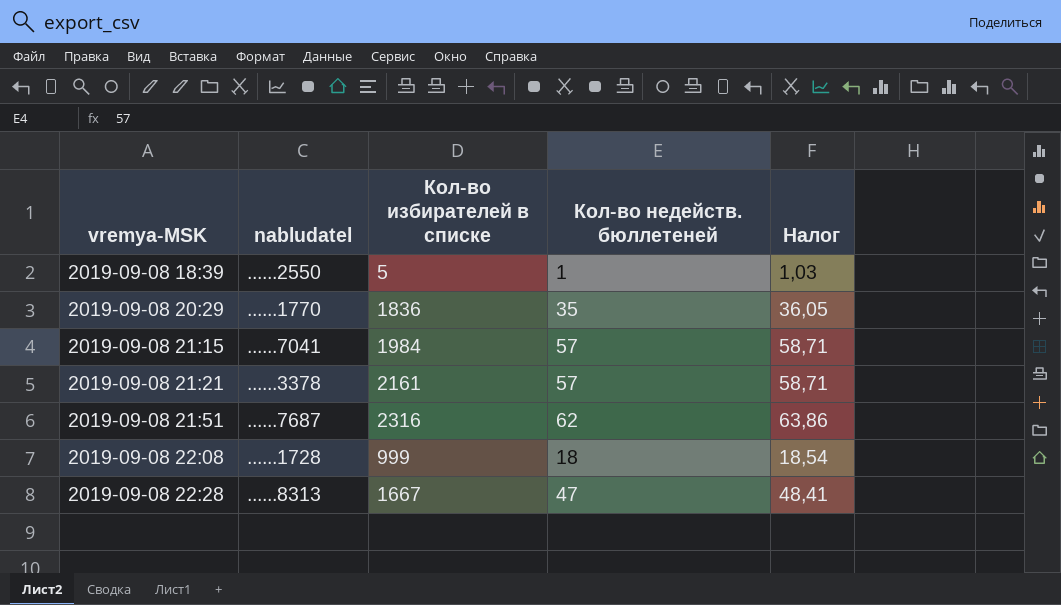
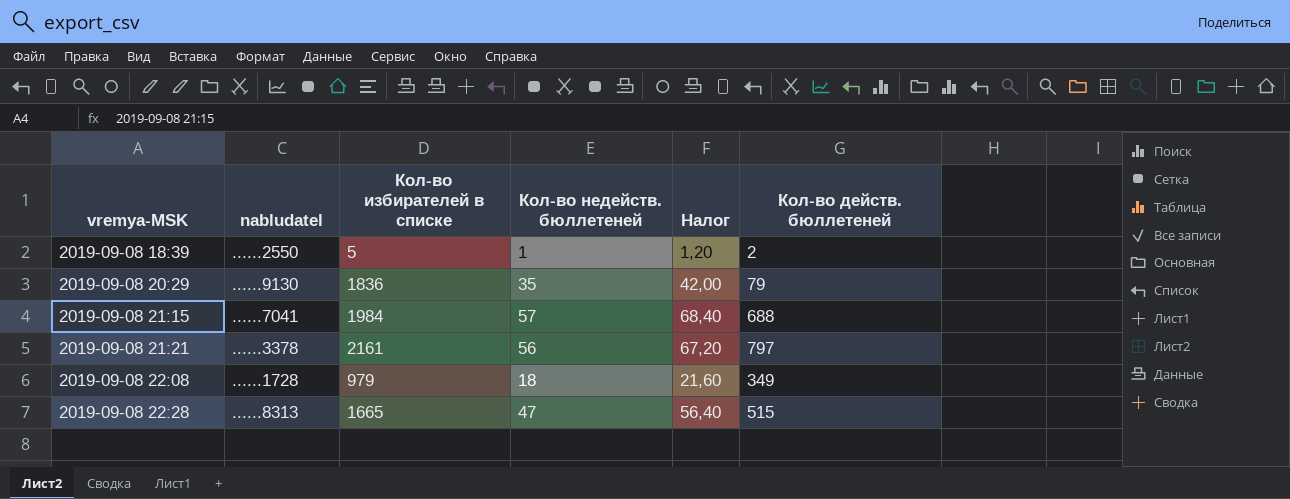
column Налог | formula: [Кол-во недейств. бюллетеней] * 1,03 -> [Кол-во недейств. бюллетеней] * 1,2
column Кол-во действ. бюллетеней | position: none -> 6
row 2019-09-08 21:51: ......7687 | 2316 | 62 | 63,86 -> none
2019-09-08 20:29 | nabludatel: ......1770 -> ......9130
2019-09-08 21:21 | Кол-во недейств. бюллетеней: 57 -> 56
2019-09-08 22:08 | Кол-во избирателей в списке: 999 -> 979
2019-09-08 22:28 | Кол-во избирателей в списке: 1667 -> 1665

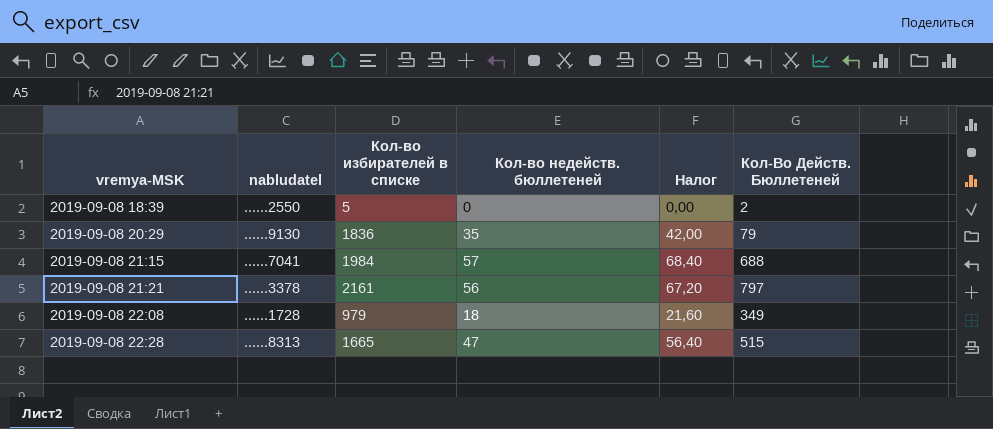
column name: Кол-во действ. бюллетеней -> Кол-Во Действ. Бюллетеней
2019-09-08 18:39 | Кол-во недейств. бюллетеней: 1 -> 0
2019-09-08 18:39 | Налог: 1,20 -> 0,00

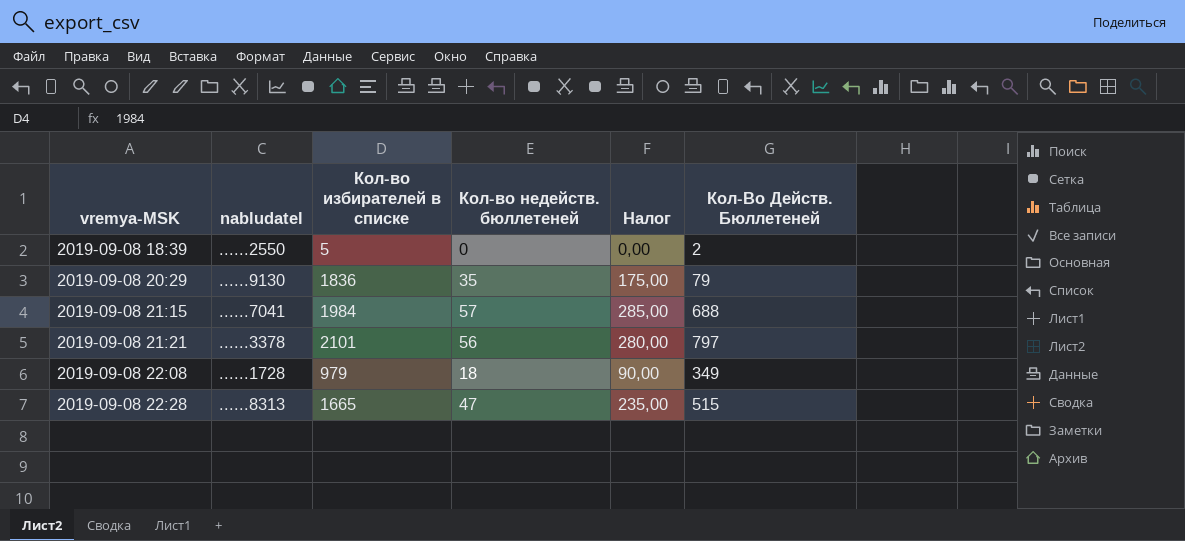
column Налог | formula: [Кол-во недейств. бюллетеней] * 1,2 -> [Кол-во недейств. бюллетеней] * 5
2019-09-08 21:21 | Кол-во избирателей в списке: 2161 -> 2101

